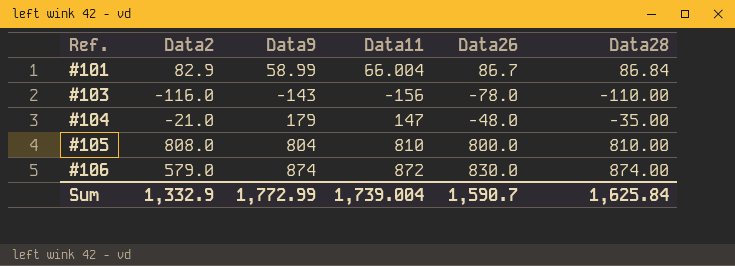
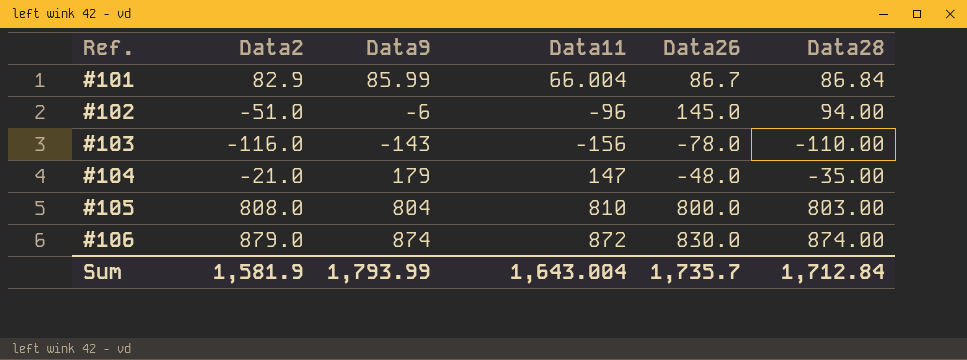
#101 | Data9: 58.99 -> 85.99
row #102: none -> -51.0 | -6 | -96 | 145.0 | 94.00
#105 | Data28: 810.00 -> 803.00
#106 | Data2: 579.0 -> 879.0
Sum | Data2: 1,332.9 -> 1,581.9
Sum | Data9: 1,772.99 -> 1,793.99
Sum | Data11: 1,739.004 -> 1,643.004
Sum | Data26: 1,590.7 -> 1,735.7
Sum | Data28: 1,625.84 -> 1,712.84

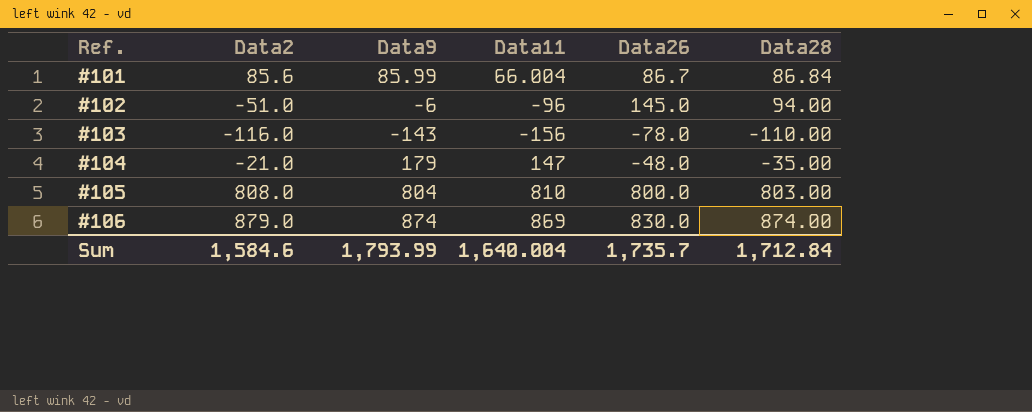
#101 | Data2: 82.9 -> 85.6
#106 | Data11: 872 -> 869
Sum | Data2: 1,581.9 -> 1,584.6
Sum | Data11: 1,643.004 -> 1,640.004

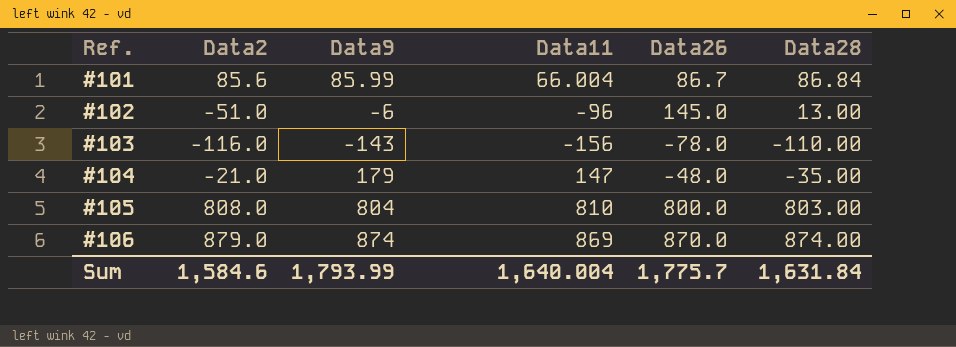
#102 | Data28: 94.00 -> 13.00
#106 | Data26: 830.0 -> 870.0
Sum | Data26: 1,735.7 -> 1,775.7
Sum | Data28: 1,712.84 -> 1,631.84

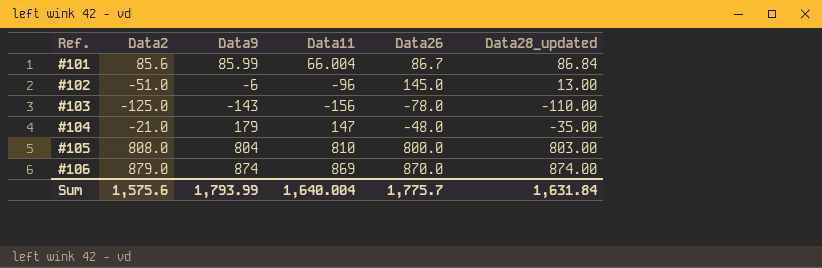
column name: Data28 -> Data28_updated
#103 | Data2: -116.0 -> -125.0
Sum | Data2: 1,584.6 -> 1,575.6

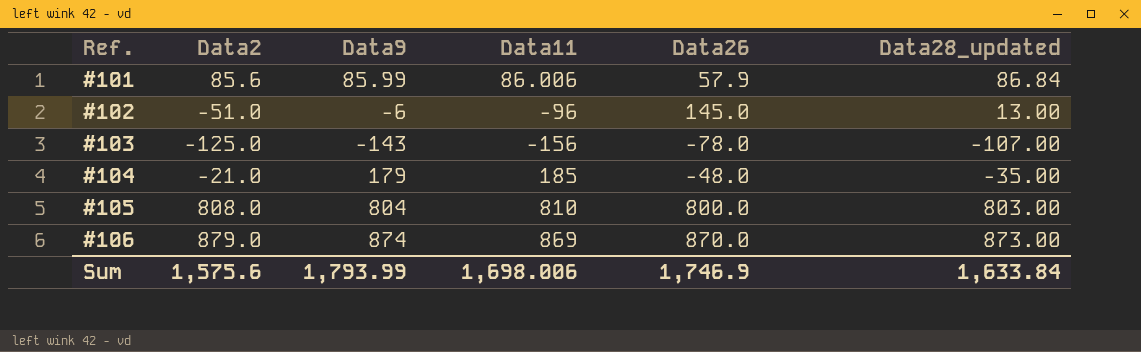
#101 | Data11: 66.004 -> 86.006
#101 | Data26: 86.7 -> 57.9
#103 | Data28_updated: -110.00 -> -107.00
#104 | Data11: 147 -> 185
#106 | Data28_updated: 874.00 -> 873.00
Sum | Data11: 1,640.004 -> 1,698.006
Sum | Data26: 1,775.7 -> 1,746.9
Sum | Data28_updated: 1,631.84 -> 1,633.84

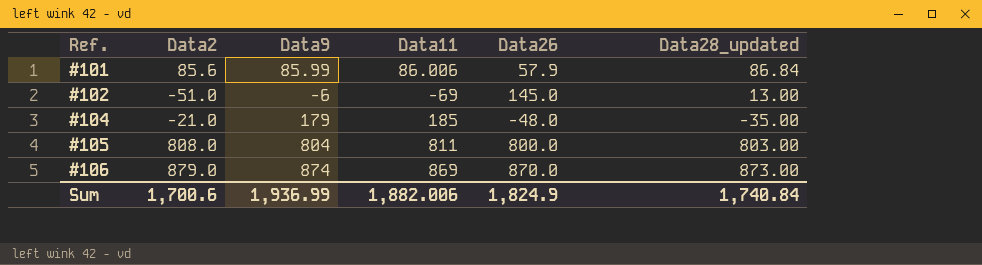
row #103: -125.0 | -143 | -156 | -78.0 | -107.00 -> none
#102 | Data11: -96 -> -69
#105 | Data11: 810 -> 811
Sum | Data2: 1,575.6 -> 1,700.6
Sum | Data9: 1,793.99 -> 1,936.99
Sum | Data11: 1,698.006 -> 1,882.006
Sum | Data26: 1,746.9 -> 1,824.9
Sum | Data28_updated: 1,633.84 -> 1,740.84

